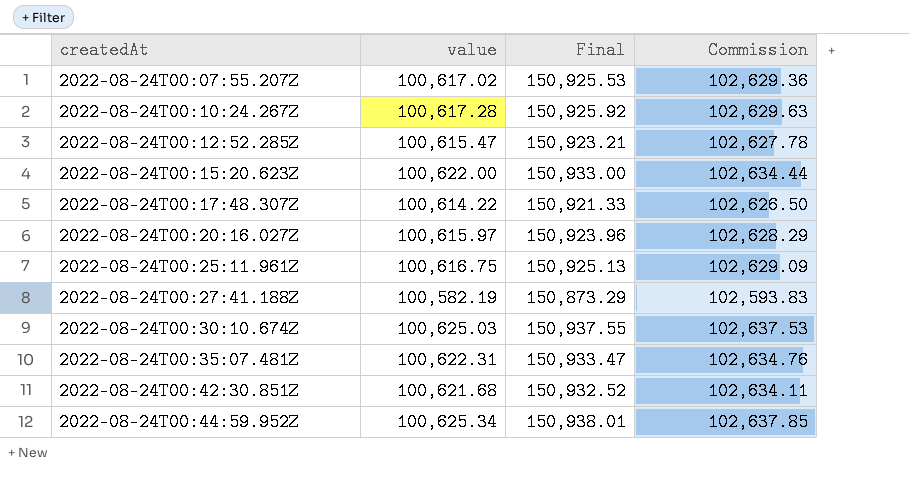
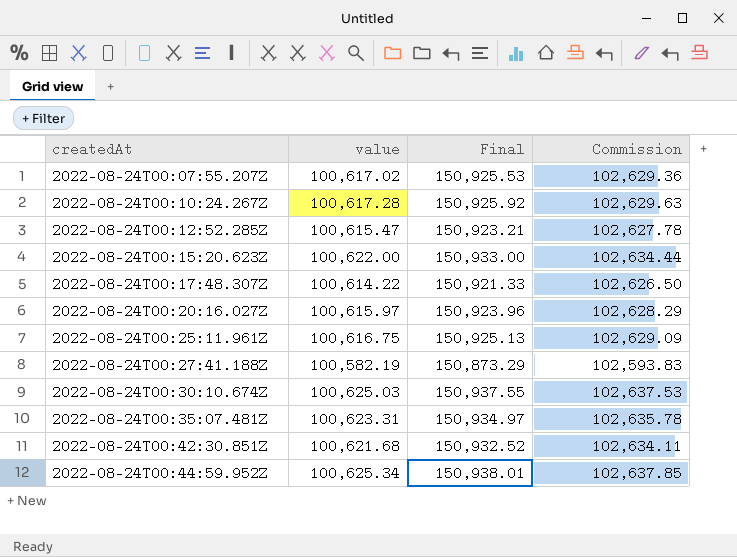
2022-08-24T00:35:07.481Z | value: 100,622.31 -> 100,623.31
2022-08-24T00:35:07.481Z | Final: 150,933.47 -> 150,934.97
2022-08-24T00:35:07.481Z | Commission: 102,634.76 -> 102,635.78

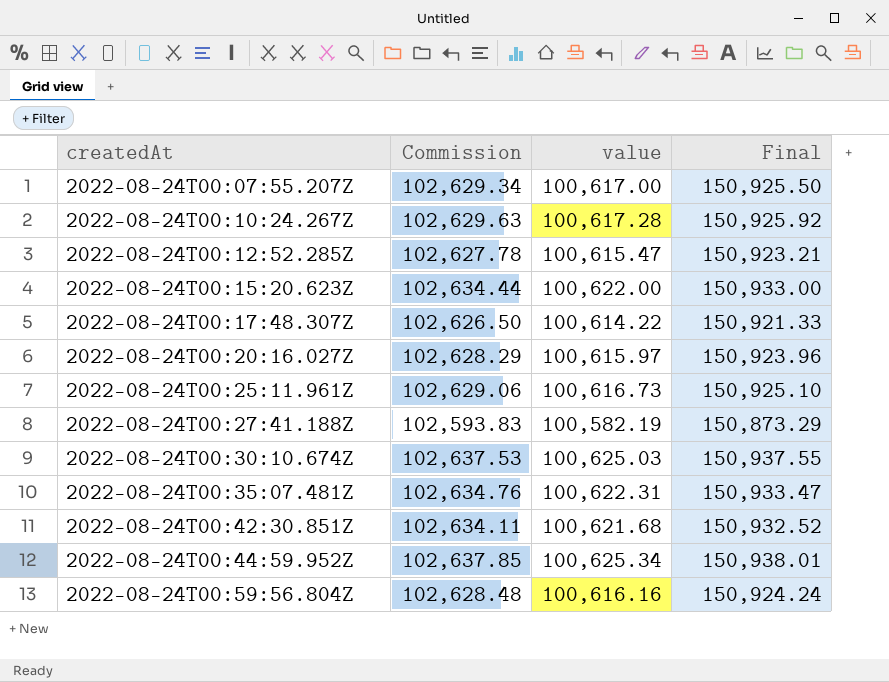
column Commission | position: 4 -> 2
2022-08-24T00:07:55.207Z | Commission: 102,629.36 -> 102,629.34
2022-08-24T00:07:55.207Z | value: 100,617.02 -> 100,617.00
2022-08-24T00:07:55.207Z | Final: 150,925.53 -> 150,925.50
2022-08-24T00:25:11.961Z | Commission: 102,629.09 -> 102,629.06
2022-08-24T00:25:11.961Z | value: 100,616.75 -> 100,616.73
2022-08-24T00:25:11.961Z | Final: 150,925.13 -> 150,925.10
2022-08-24T00:35:07.481Z | Commission: 102,635.78 -> 102,634.76
2022-08-24T00:35:07.481Z | value: 100,623.31 -> 100,622.31
2022-08-24T00:35:07.481Z | Final: 150,934.97 -> 150,933.47
row 2022-08-24T00:59:56.804Z: none -> 102,628.48 | 100,616.16 | 150,924.24

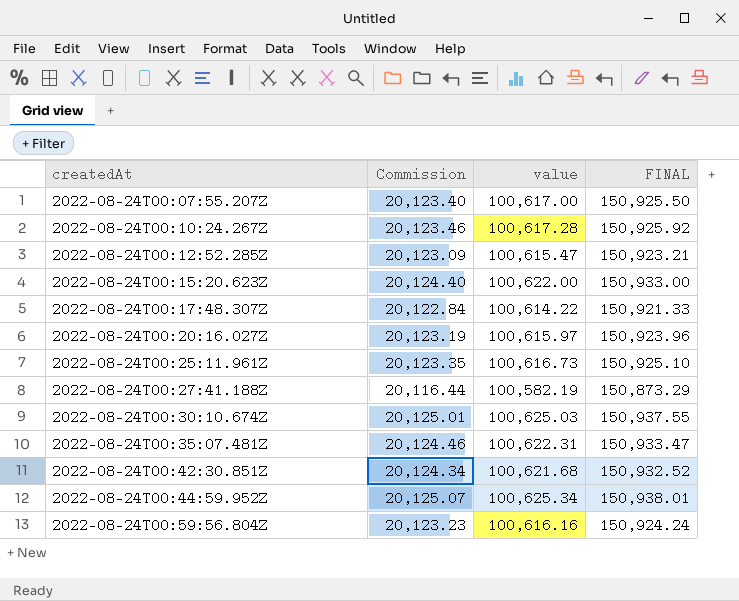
column Commission | formula: [value] * 1.02 -> [value] * 0.2
column name: Final -> FINAL

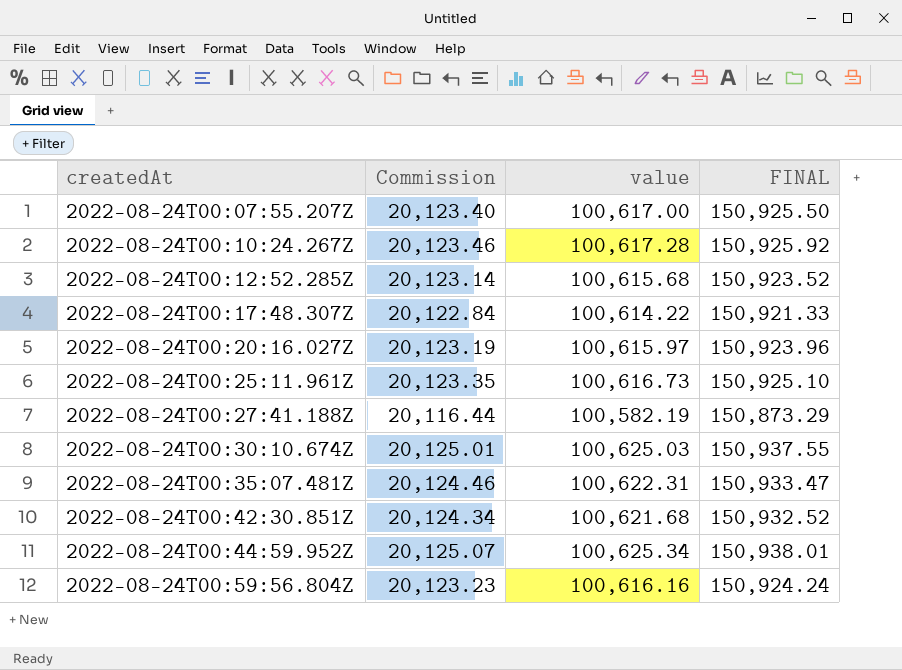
row 2022-08-24T00:15:20.623Z: 20,124.40 | 100,622.00 | 150,933.00 -> none
2022-08-24T00:12:52.285Z | Commission: 20,123.09 -> 20,123.14
2022-08-24T00:12:52.285Z | value: 100,615.47 -> 100,615.68
2022-08-24T00:12:52.285Z | FINAL: 150,923.21 -> 150,923.52

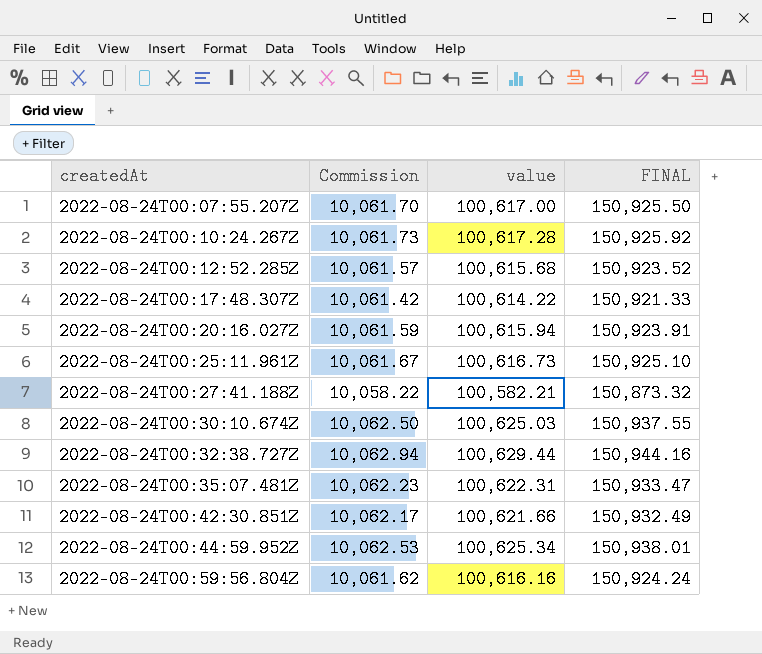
column Commission | formula: [value] * 0.2 -> [value] * 0.1
2022-08-24T00:20:16.027Z | value: 100,615.97 -> 100,615.94
2022-08-24T00:20:16.027Z | FINAL: 150,923.96 -> 150,923.91
2022-08-24T00:27:41.188Z | value: 100,582.19 -> 100,582.21
2022-08-24T00:27:41.188Z | FINAL: 150,873.29 -> 150,873.32
row 2022-08-24T00:32:38.727Z: none -> 10,062.94 | 100,629.44 | 150,944.16
2022-08-24T00:42:30.851Z | value: 100,621.68 -> 100,621.66
2022-08-24T00:42:30.851Z | FINAL: 150,932.52 -> 150,932.49

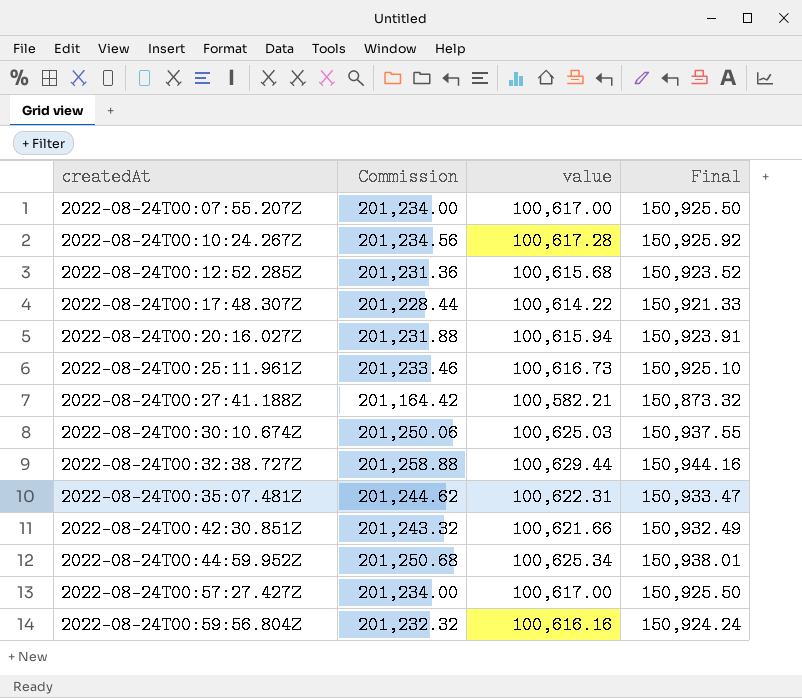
column Commission | formula: [value] * 0.1 -> [value] * 2
column name: FINAL -> Final
row 2022-08-24T00:57:27.427Z: none -> 201,234.00 | 100,617.00 | 150,925.50

